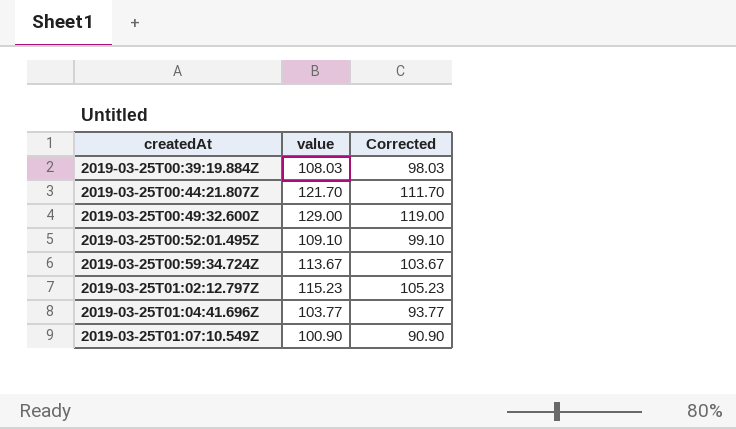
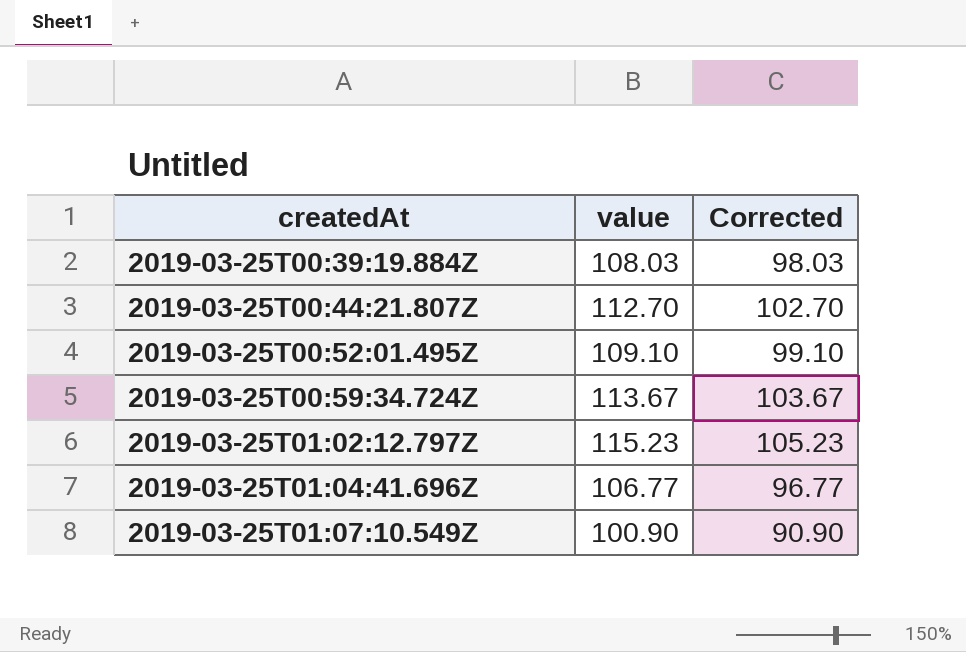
row 2019-03-25T00:49:32.600Z: 129.00 | 119.00 -> none
2019-03-25T00:44:21.807Z | value: 121.70 -> 112.70
2019-03-25T00:44:21.807Z | Corrected: 111.70 -> 102.70
2019-03-25T01:04:41.696Z | value: 103.77 -> 106.77
2019-03-25T01:04:41.696Z | Corrected: 93.77 -> 96.77

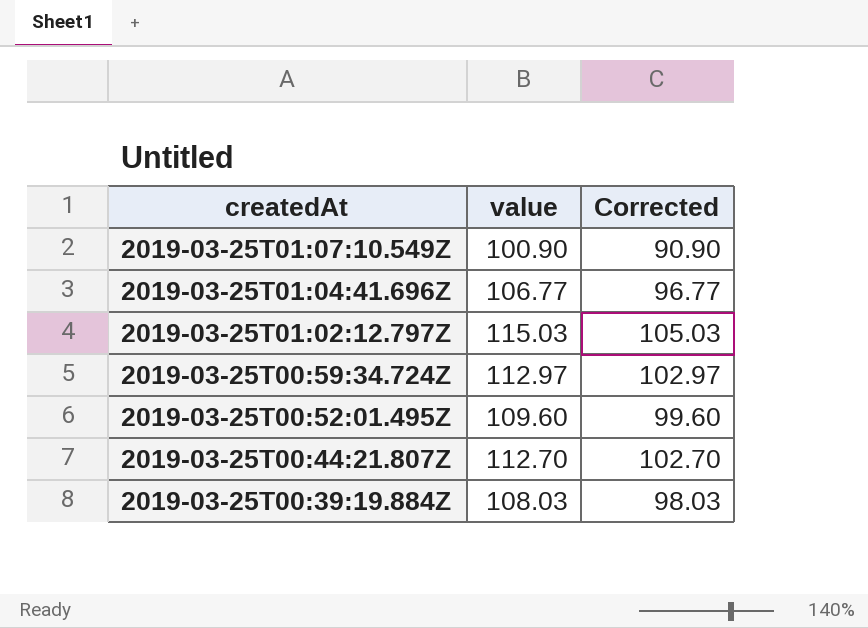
row order: createdAt ascending -> createdAt descending
2019-03-25T01:02:12.797Z | value: 115.23 -> 115.03
2019-03-25T01:02:12.797Z | Corrected: 105.23 -> 105.03
2019-03-25T00:59:34.724Z | value: 113.67 -> 112.97
2019-03-25T00:59:34.724Z | Corrected: 103.67 -> 102.97
2019-03-25T00:52:01.495Z | value: 109.10 -> 109.60
2019-03-25T00:52:01.495Z | Corrected: 99.10 -> 99.60

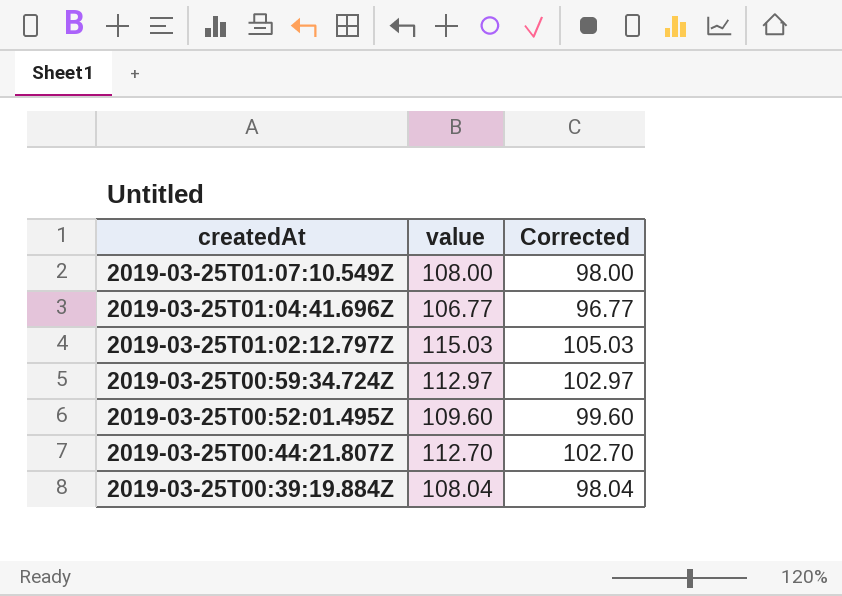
2019-03-25T01:07:10.549Z | value: 100.90 -> 108.00
2019-03-25T01:07:10.549Z | Corrected: 90.90 -> 98.00
2019-03-25T00:39:19.884Z | value: 108.03 -> 108.04
2019-03-25T00:39:19.884Z | Corrected: 98.03 -> 98.04

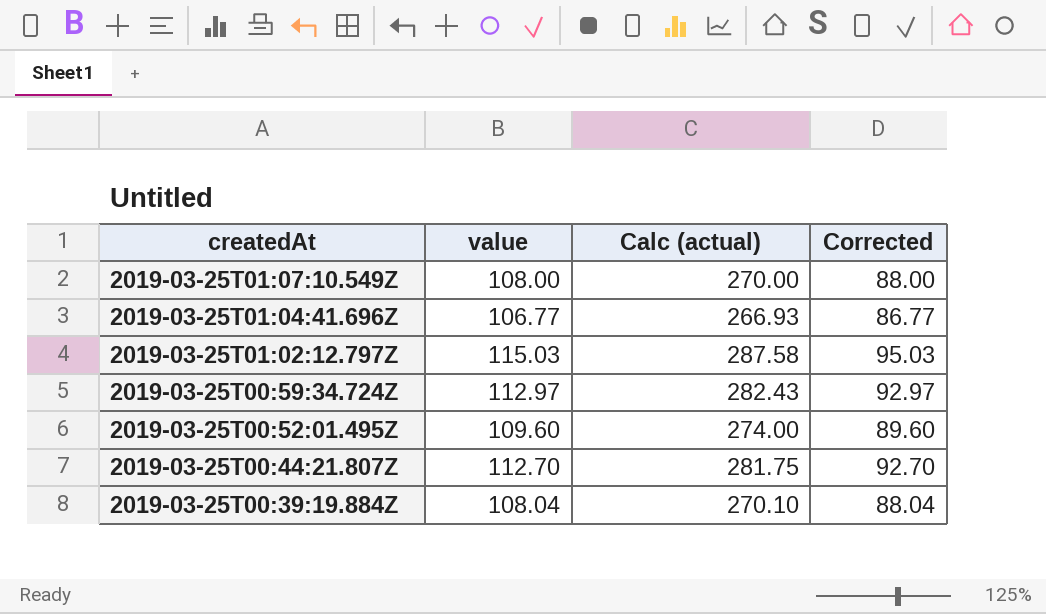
column Calc (actual) | formula: none -> [value] * 2.5
column Corrected | formula: [value] - 10 -> [value] - 20

